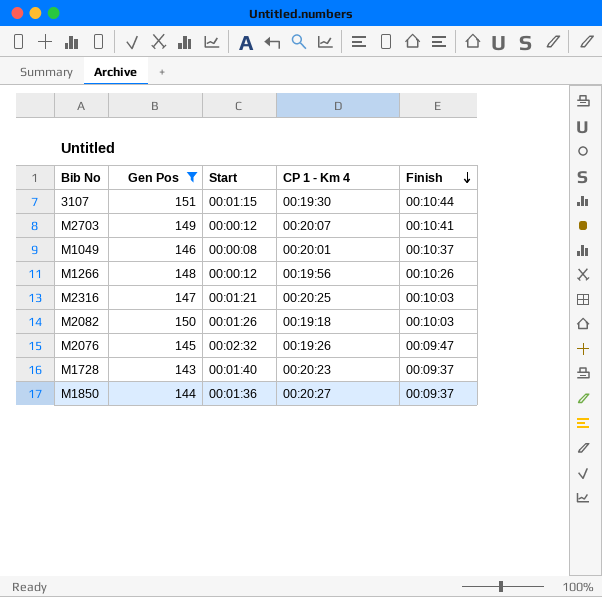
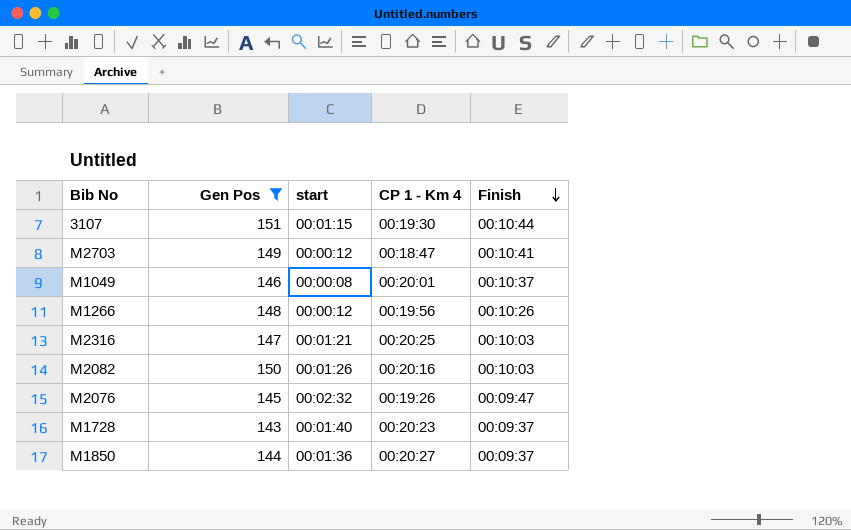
column name: Start -> start
M2703 | CP 1 - Km 4: 00:20:07 -> 00:18:47
M2082 | CP 1 - Km 4: 00:19:18 -> 00:20:16

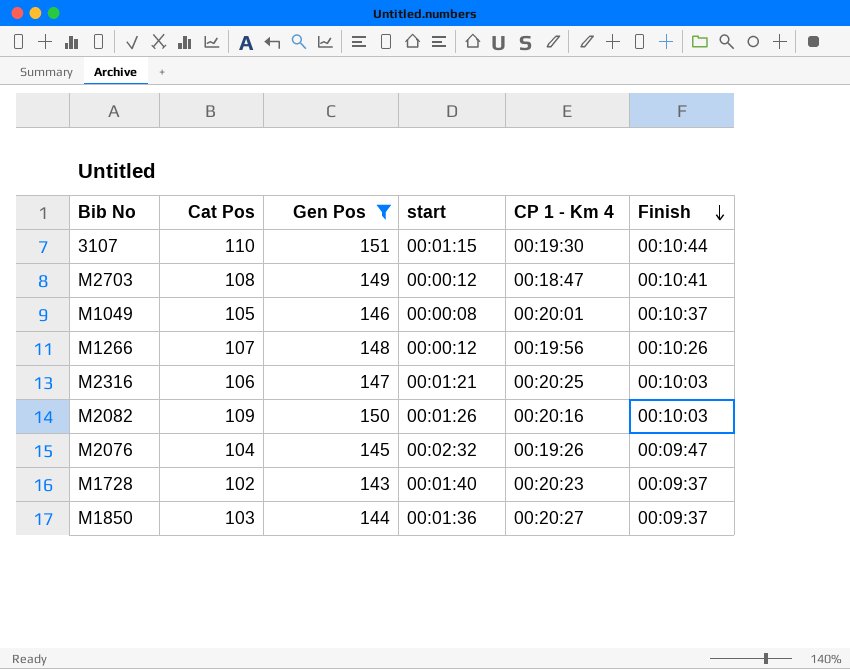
column Cat Pos | position: none -> 2

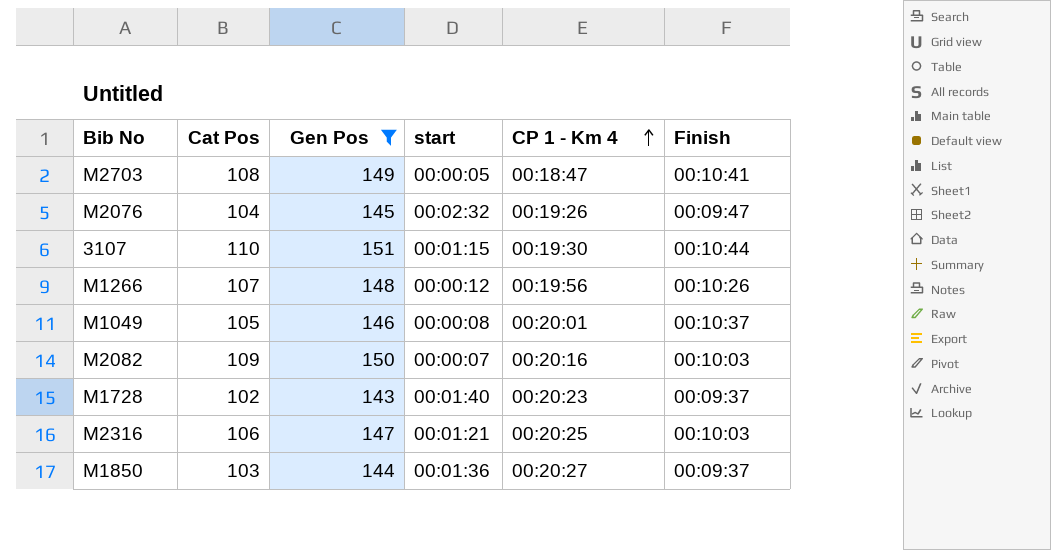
row order: Finish descending -> CP 1 - Km 4 ascending
M2703 | start: 00:00:12 -> 00:00:05
M2082 | start: 00:01:26 -> 00:00:07

